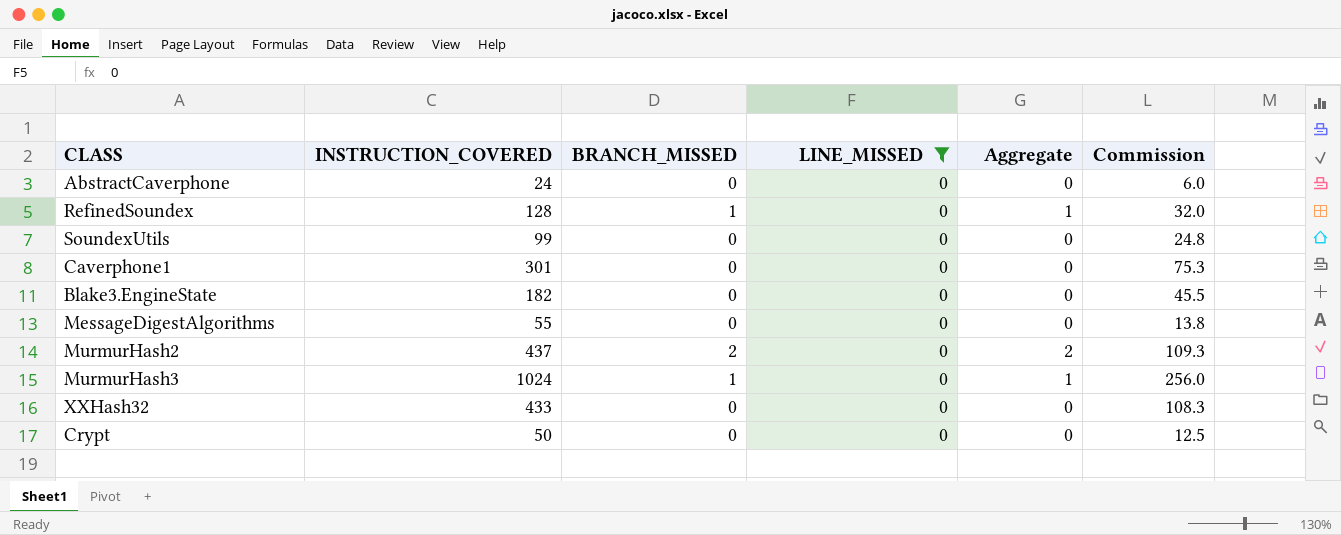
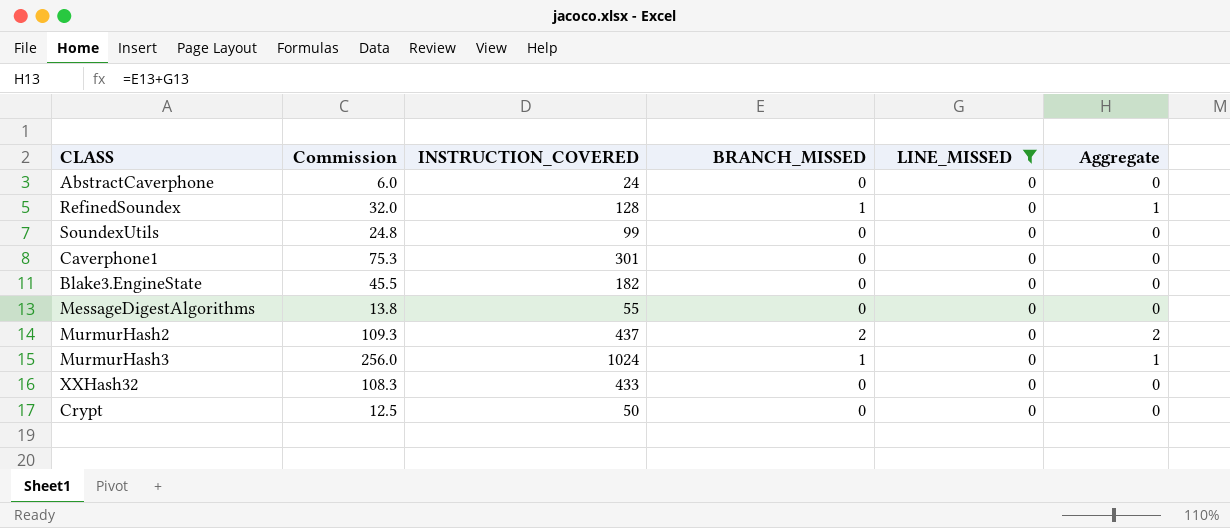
column Commission | position: 6 -> 2

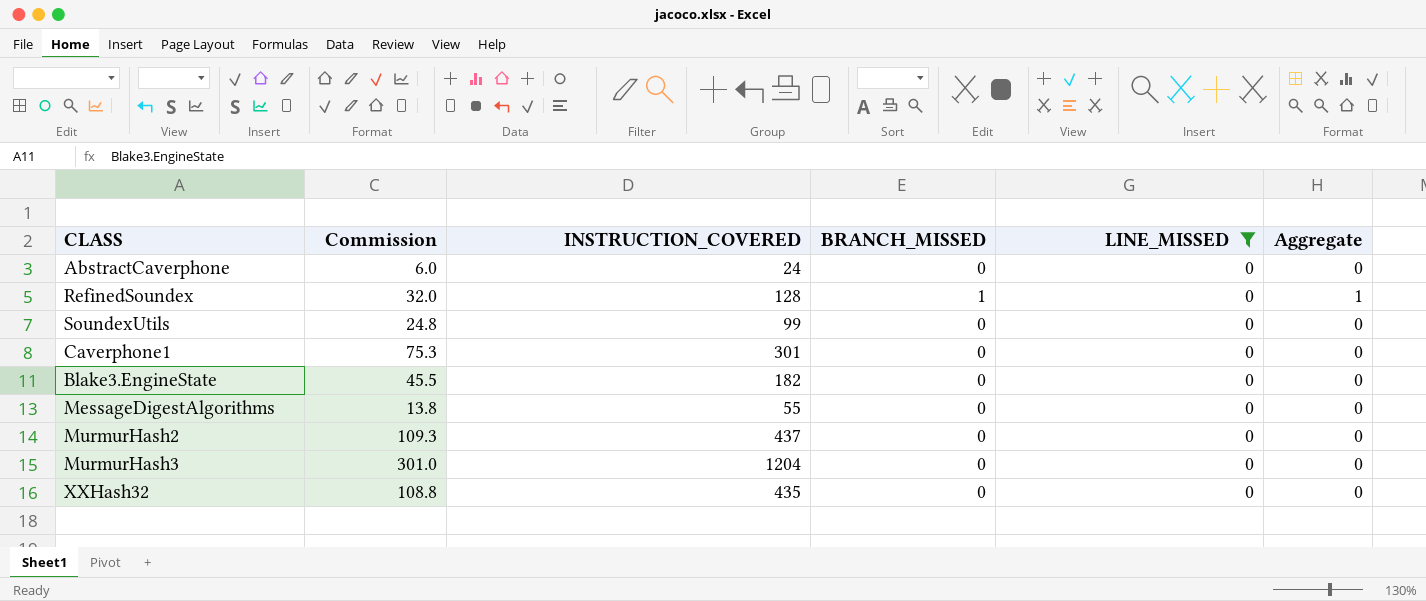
row Crypt: 12.5 | 50 | 0 | 0 | 0 -> none
MurmurHash2 | BRANCH_MISSED: 2 -> 0
MurmurHash2 | Aggregate: 2 -> 0
MurmurHash3 | Commission: 256.0 -> 301.0
MurmurHash3 | INSTRUCTION_COVERED: 1024 -> 1204
MurmurHash3 | BRANCH_MISSED: 1 -> 0
MurmurHash3 | Aggregate: 1 -> 0
XXHash32 | Commission: 108.3 -> 108.8
XXHash32 | INSTRUCTION_COVERED: 433 -> 435

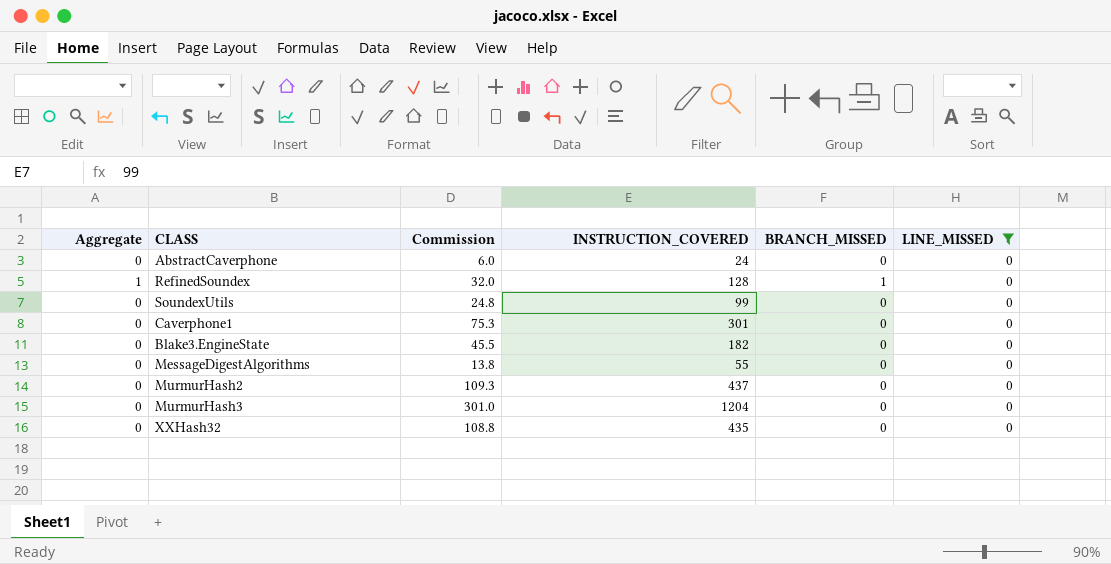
column Aggregate | position: 6 -> 1

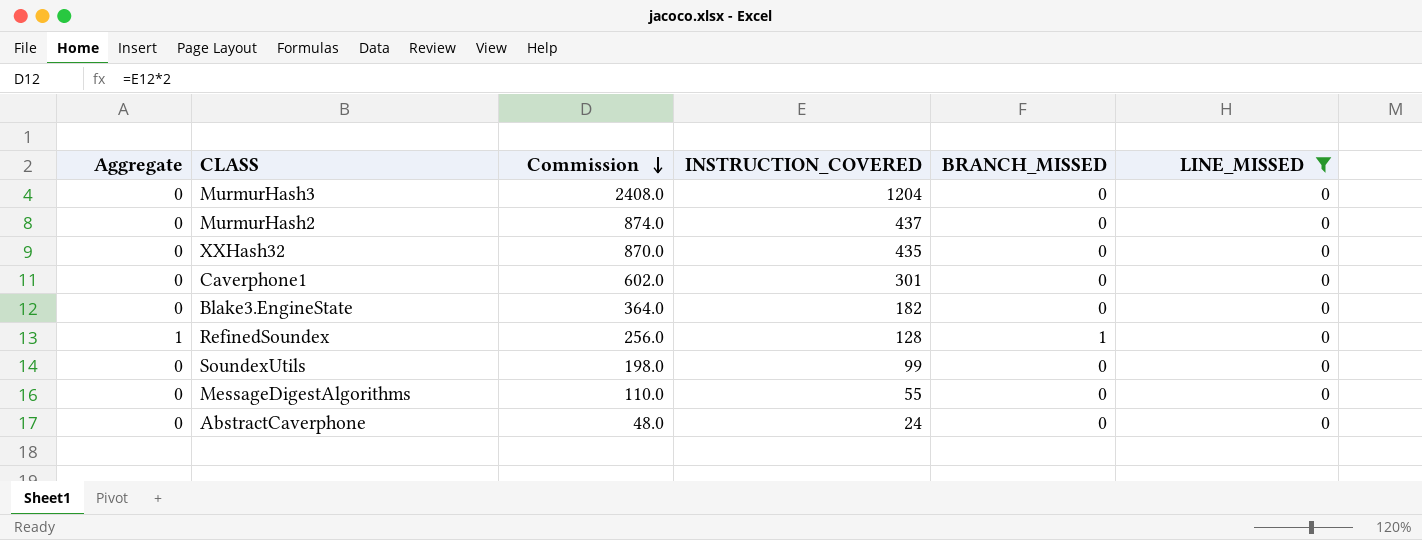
row order: none -> Commission descending
column Commission | formula: [INSTRUCTION_COVERED] * 0.25 -> [INSTRUCTION_COVERED] * 2

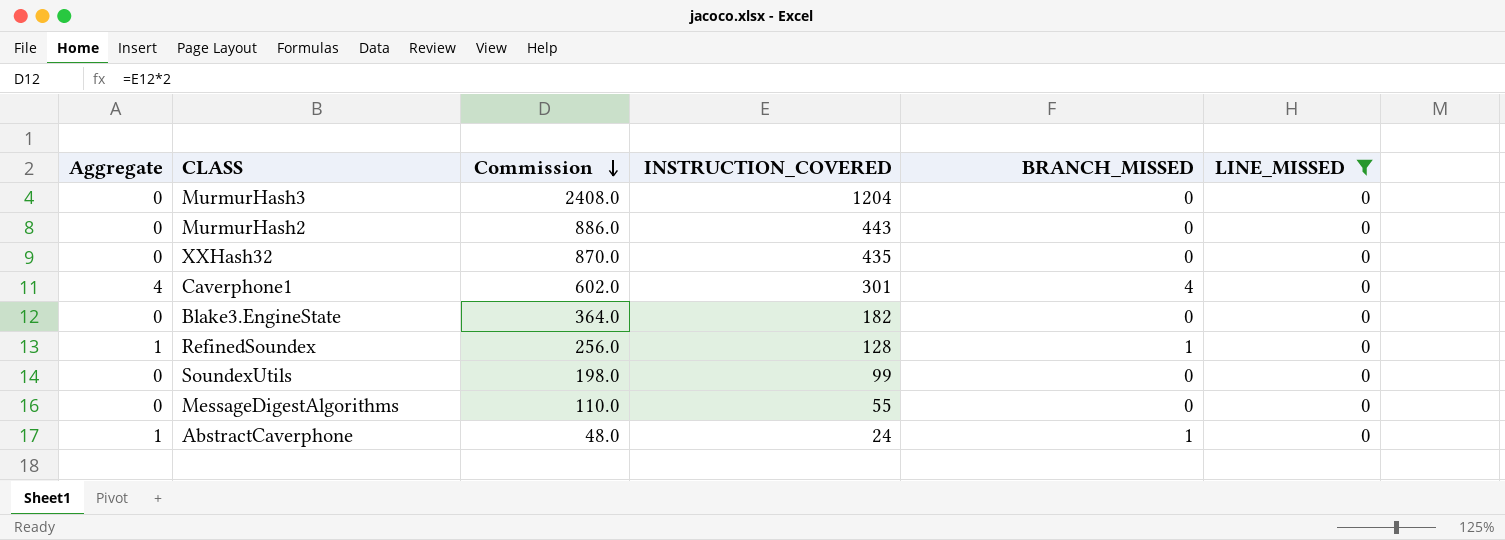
MurmurHash2 | Commission: 874.0 -> 886.0
MurmurHash2 | INSTRUCTION_COVERED: 437 -> 443
Caverphone1 | Aggregate: 0 -> 4
Caverphone1 | BRANCH_MISSED: 0 -> 4
AbstractCaverphone | Aggregate: 0 -> 1
AbstractCaverphone | BRANCH_MISSED: 0 -> 1

